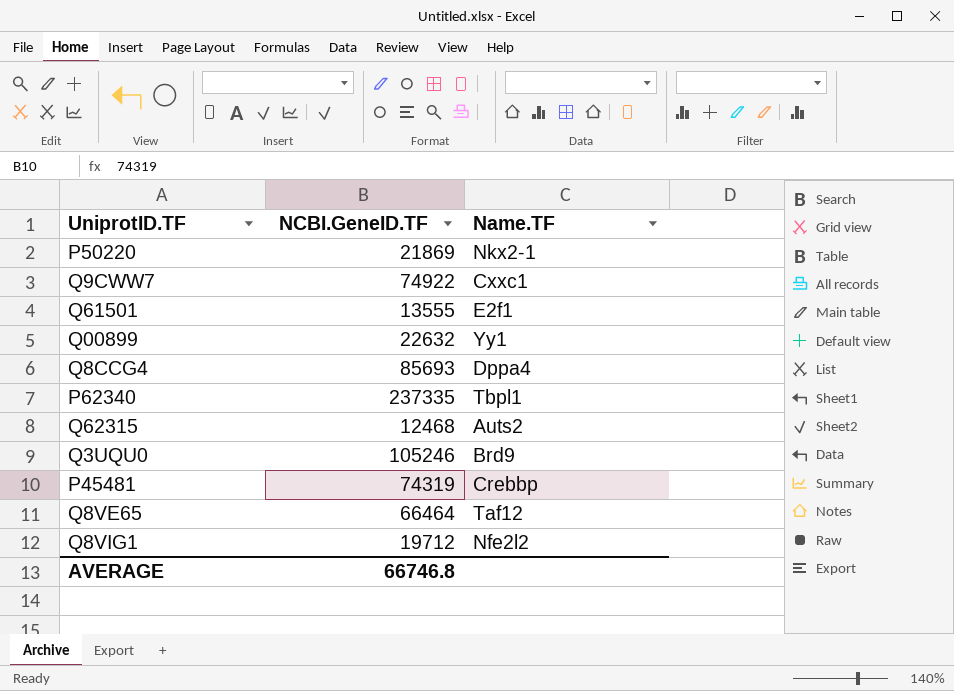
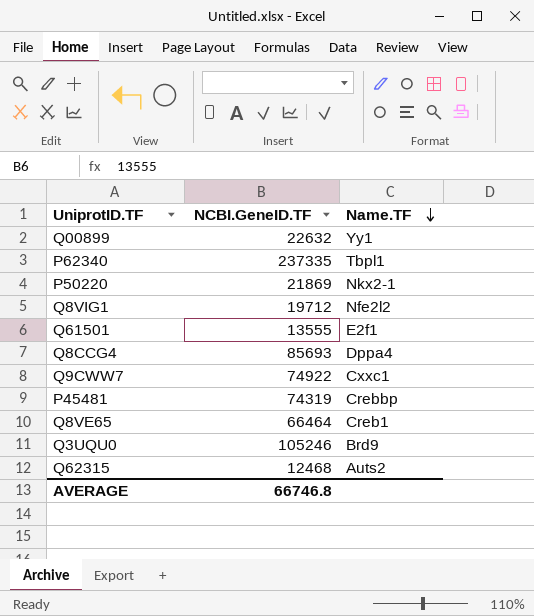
row order: none -> Name.TF descending
Q8VE65 | Name.TF: Taf12 -> Creb1

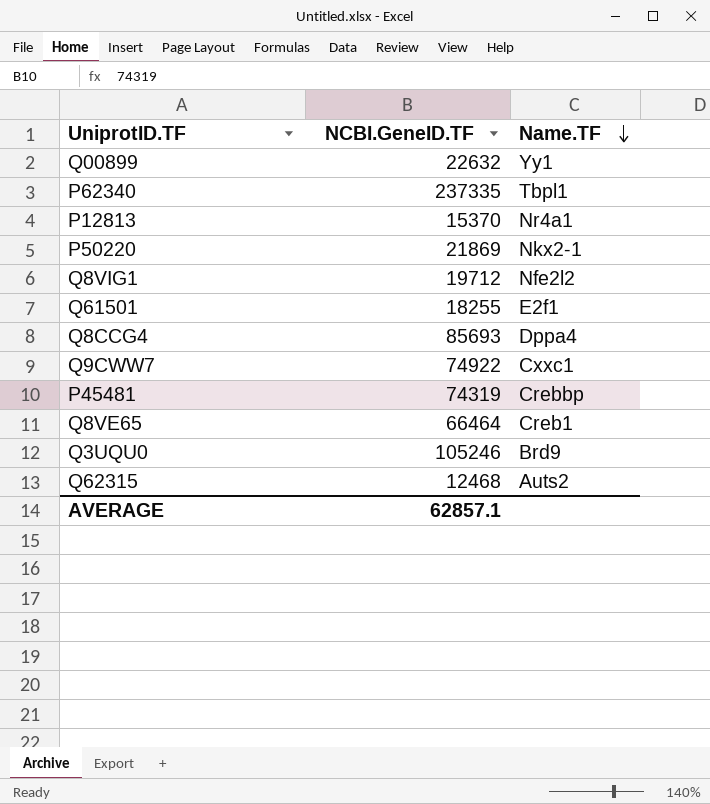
row P12813: none -> 15370 | Nr4a1
Q61501 | NCBI.GeneID.TF: 13555 -> 18255
AVERAGE | NCBI.GeneID.TF: 66746.8 -> 62857.1

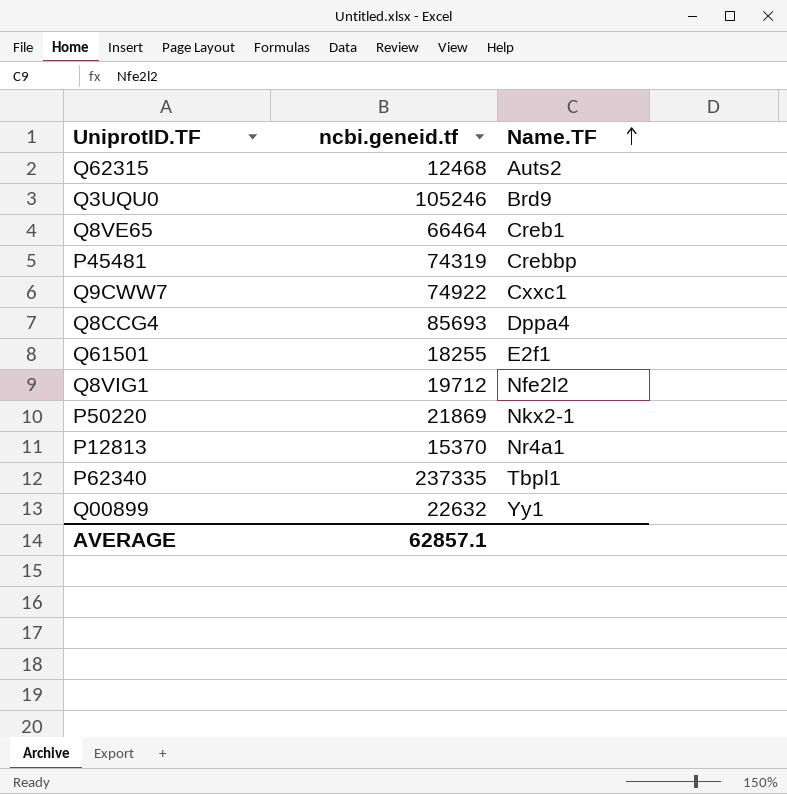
row order: Name.TF descending -> Name.TF ascending
column name: NCBI.GeneID.TF -> ncbi.geneid.tf

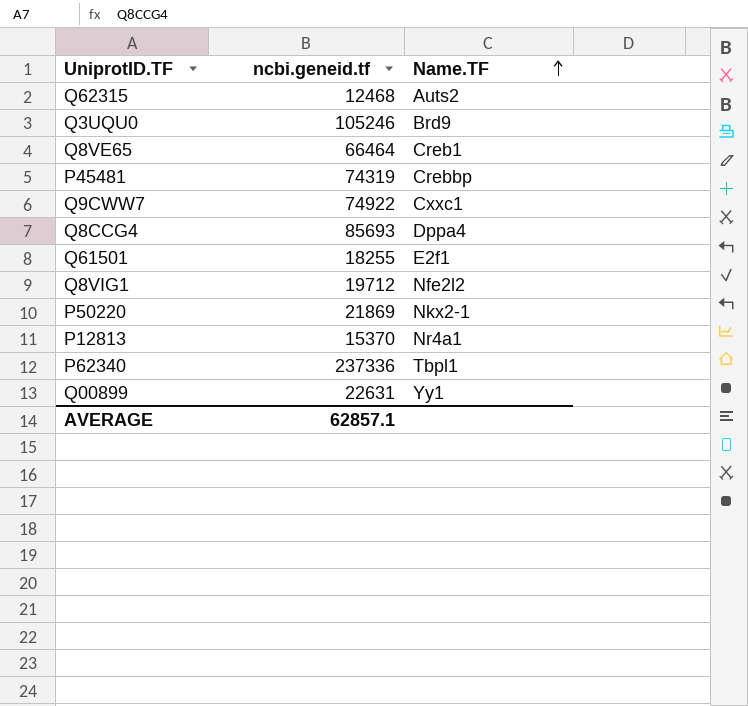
P62340 | ncbi.geneid.tf: 237335 -> 237336
Q00899 | ncbi.geneid.tf: 22632 -> 22631

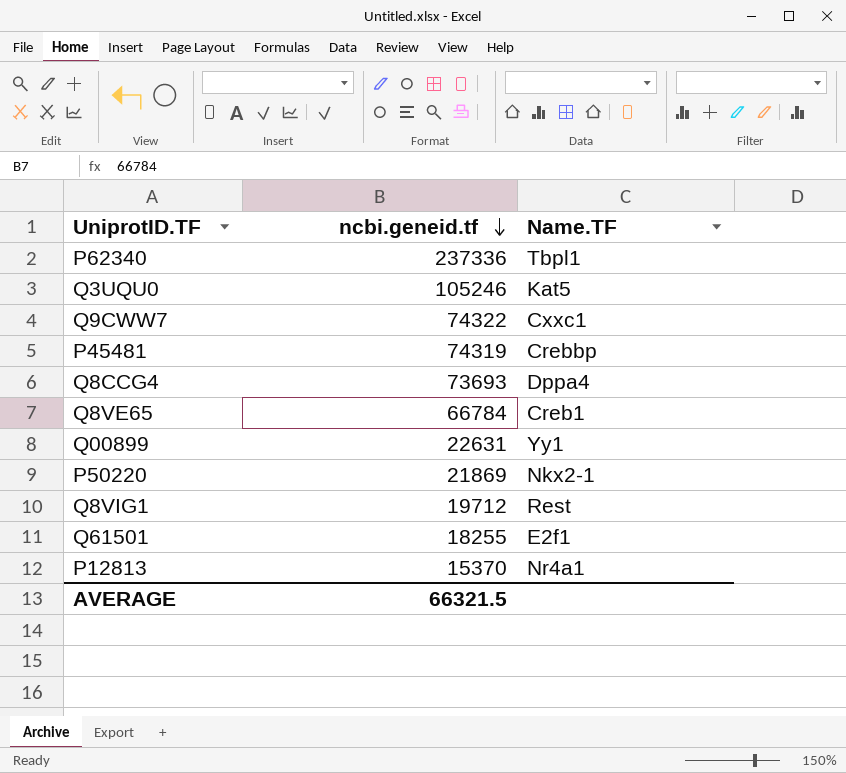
row order: Name.TF ascending -> ncbi.geneid.tf descending
row Q62315: 12468 | Auts2 -> none
Q3UQU0 | Name.TF: Brd9 -> Kat5
Q9CWW7 | ncbi.geneid.tf: 74922 -> 74322
Q8CCG4 | ncbi.geneid.tf: 85693 -> 73693
Q8VE65 | ncbi.geneid.tf: 66464 -> 66784
Q8VIG1 | Name.TF: Nfe2l2 -> Rest
AVERAGE | ncbi.geneid.tf: 62857.1 -> 66321.5

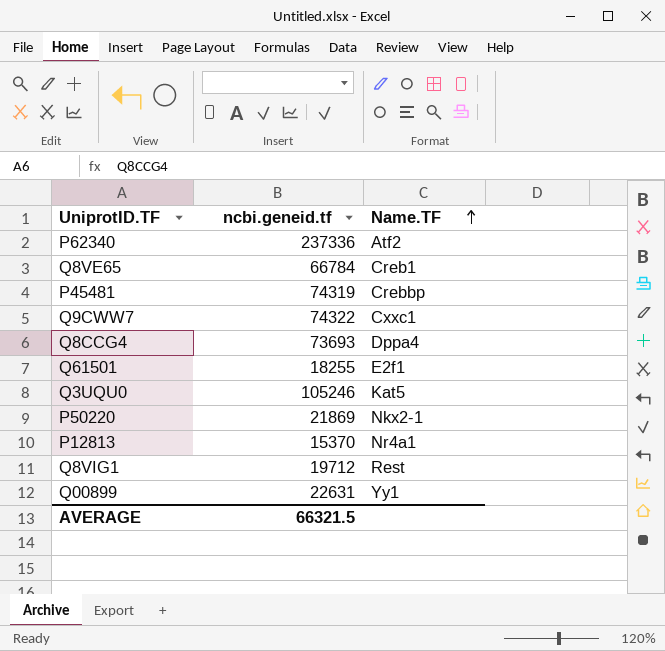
row order: ncbi.geneid.tf descending -> Name.TF ascending
P62340 | Name.TF: Tbpl1 -> Atf2

